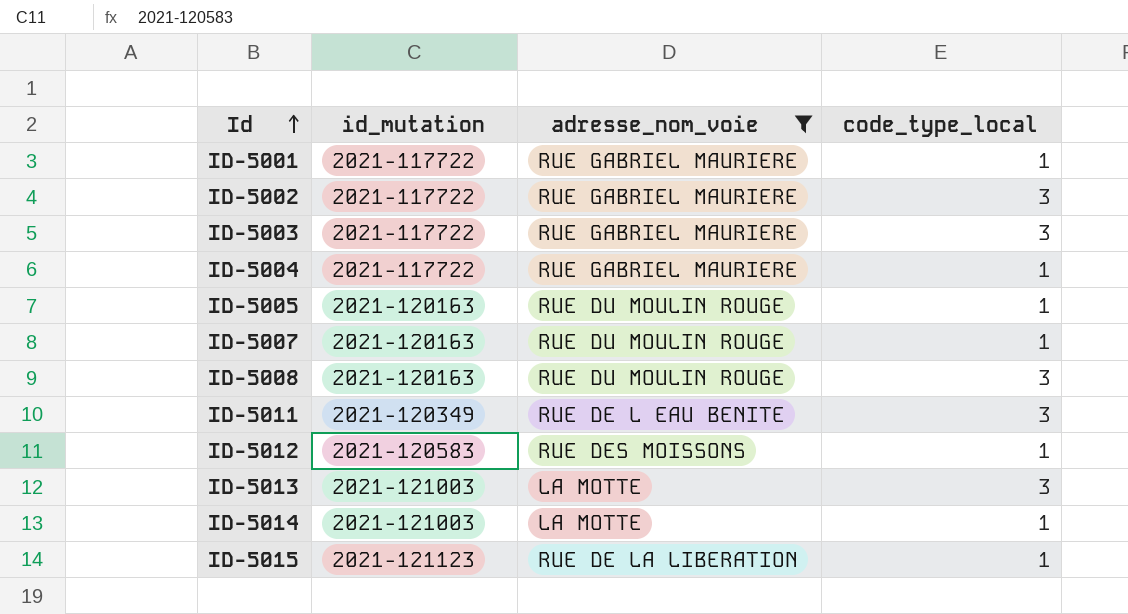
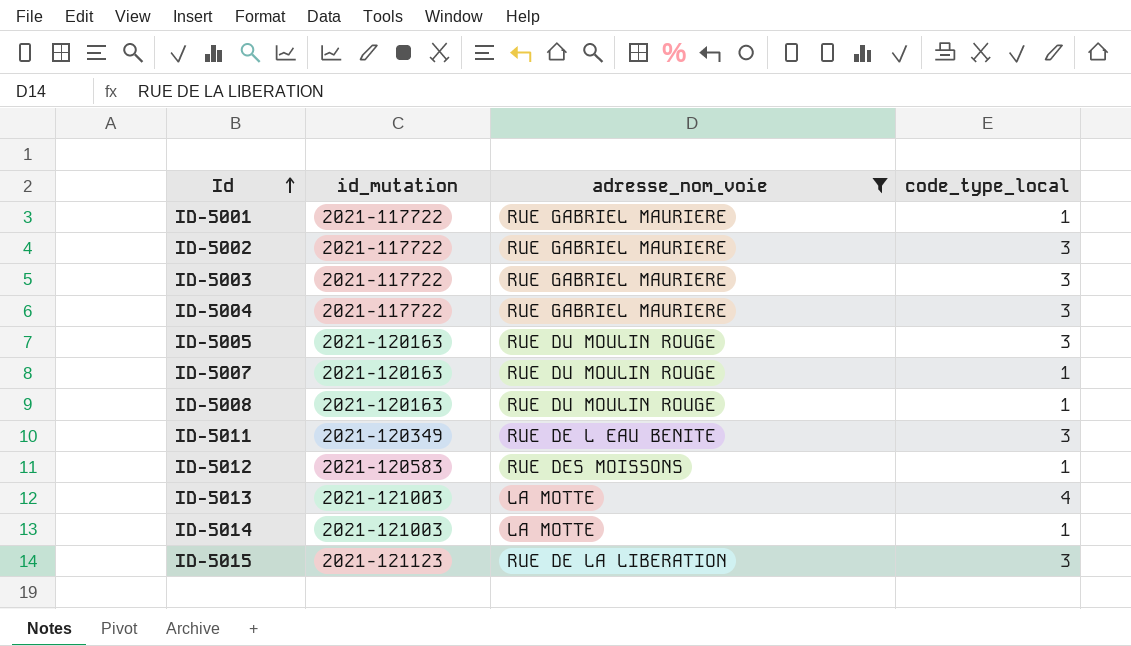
ID-5004 | code_type_local: 1 -> 3
ID-5005 | code_type_local: 1 -> 3
ID-5008 | code_type_local: 3 -> 1
ID-5013 | code_type_local: 3 -> 4
ID-5015 | code_type_local: 1 -> 3

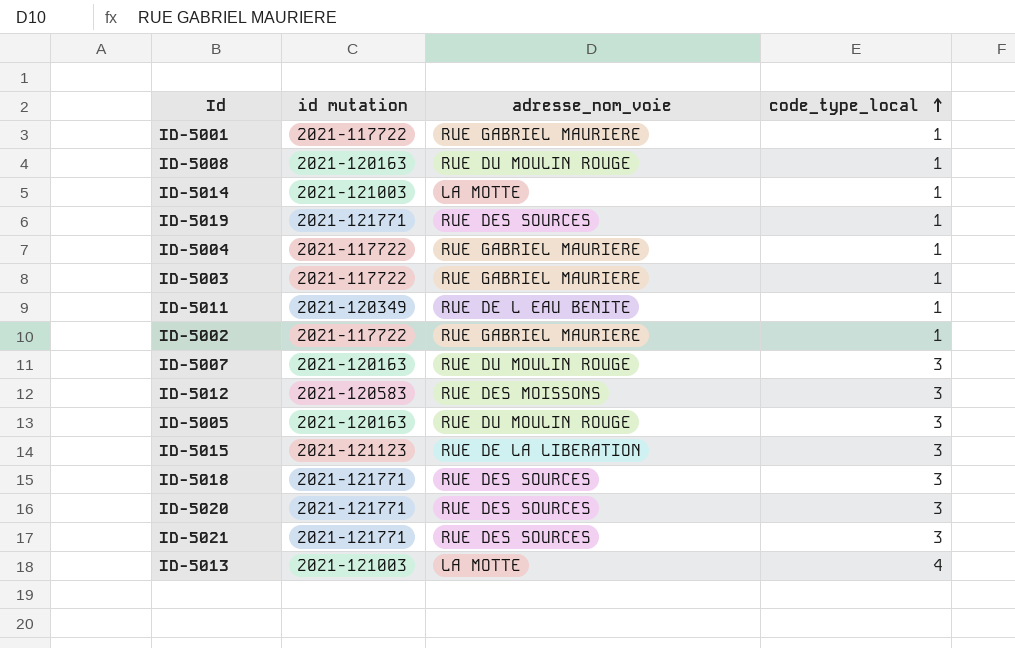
filter: adresse_nom_voie != RUE DES SOURCES -> none
row order: Id ascending -> code_type_local ascending
column name: id_mutation -> id mutation
ID-5004 | code_type_local: 3 -> 1
ID-5003 | code_type_local: 3 -> 1
ID-5011 | code_type_local: 3 -> 1
ID-5002 | code_type_local: 3 -> 1
ID-5007 | code_type_local: 1 -> 3
ID-5012 | code_type_local: 1 -> 3

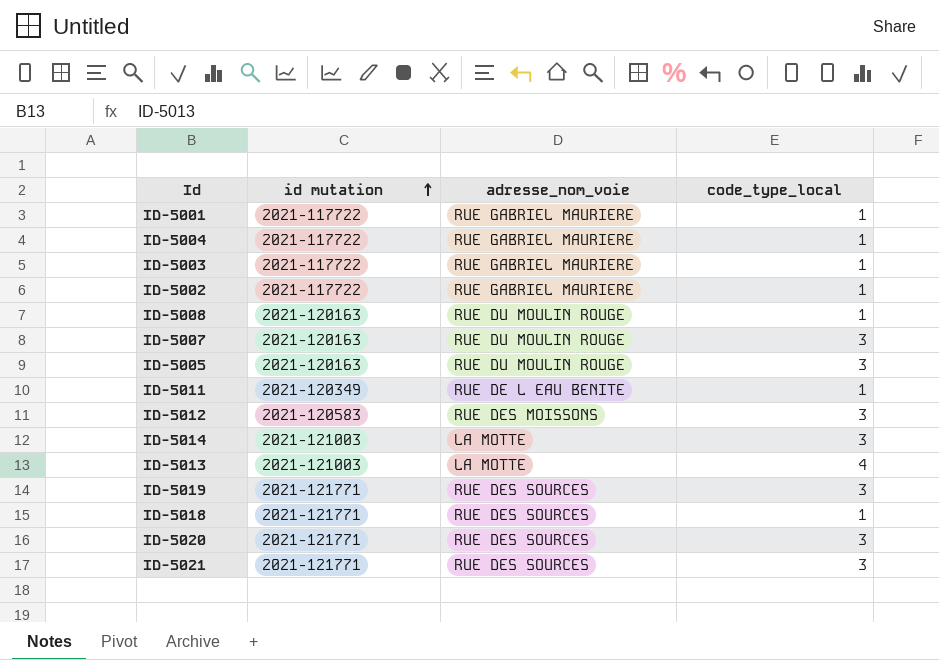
row order: code_type_local ascending -> id mutation ascending
row ID-5015: 2021-121123 | RUE DE LA LIBERATION | 3 -> none
ID-5014 | code_type_local: 1 -> 3
ID-5019 | code_type_local: 1 -> 3
ID-5018 | code_type_local: 3 -> 1

